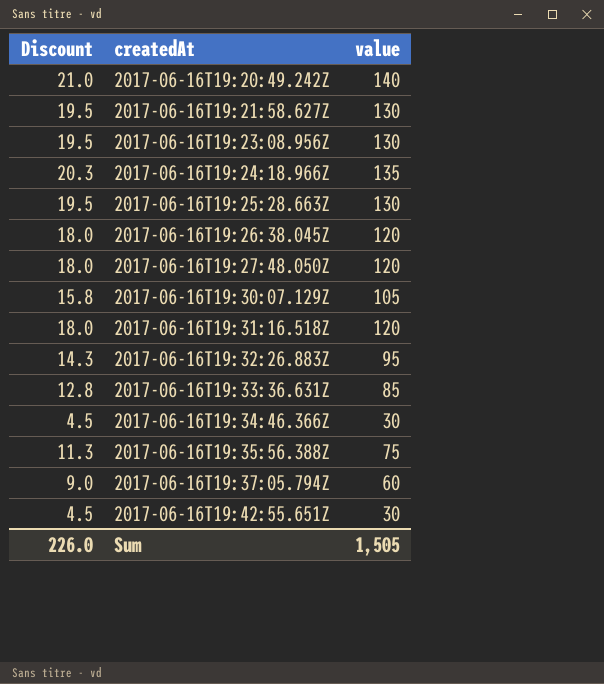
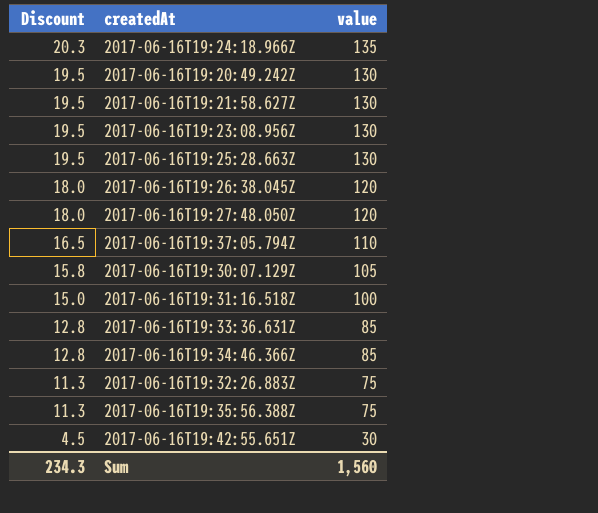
row order: createdAt ascending -> Discount descending
2017-06-16T19:20:49.242Z | Discount: 21.0 -> 19.5
2017-06-16T19:20:49.242Z | value: 140 -> 130
2017-06-16T19:37:05.794Z | Discount: 9.0 -> 16.5
2017-06-16T19:37:05.794Z | value: 60 -> 110
2017-06-16T19:31:16.518Z | Discount: 18.0 -> 15.0
2017-06-16T19:31:16.518Z | value: 120 -> 100
2017-06-16T19:34:46.366Z | Discount: 4.5 -> 12.8
2017-06-16T19:34:46.366Z | value: 30 -> 85
2017-06-16T19:32:26.883Z | Discount: 14.3 -> 11.3
2017-06-16T19:32:26.883Z | value: 95 -> 75
Sum | Discount: 226.0 -> 234.3
Sum | value: 1,505 -> 1,560

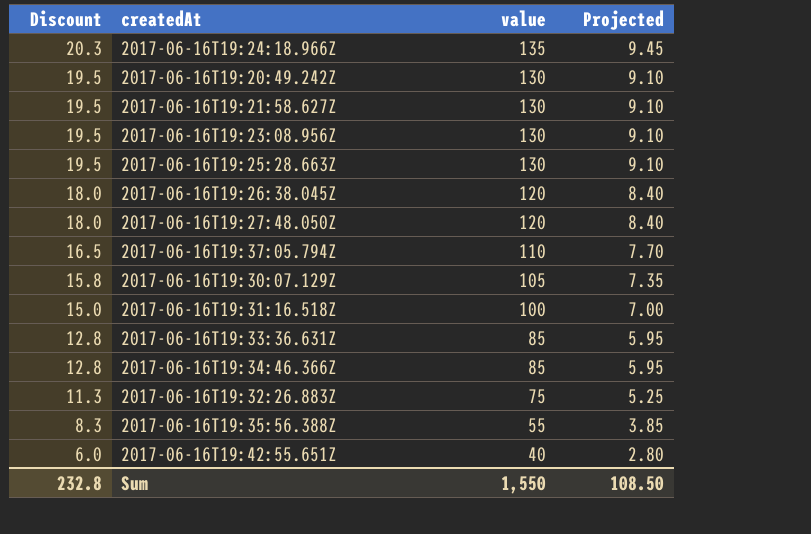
column Projected | formula: none -> [value] * 0.07
2017-06-16T19:35:56.388Z | Discount: 11.3 -> 8.3
2017-06-16T19:35:56.388Z | value: 75 -> 55
2017-06-16T19:42:55.651Z | Discount: 4.5 -> 6.0
2017-06-16T19:42:55.651Z | value: 30 -> 40
Sum | Discount: 234.3 -> 232.8
Sum | value: 1,560 -> 1,550

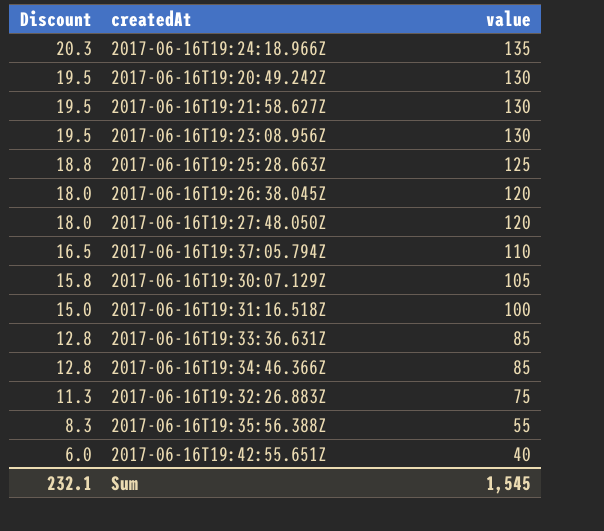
column Projected | formula: [value] * 0.07 -> none
2017-06-16T19:25:28.663Z | Discount: 19.5 -> 18.8
2017-06-16T19:25:28.663Z | value: 130 -> 125
Sum | Discount: 232.8 -> 232.1
Sum | value: 1,550 -> 1,545

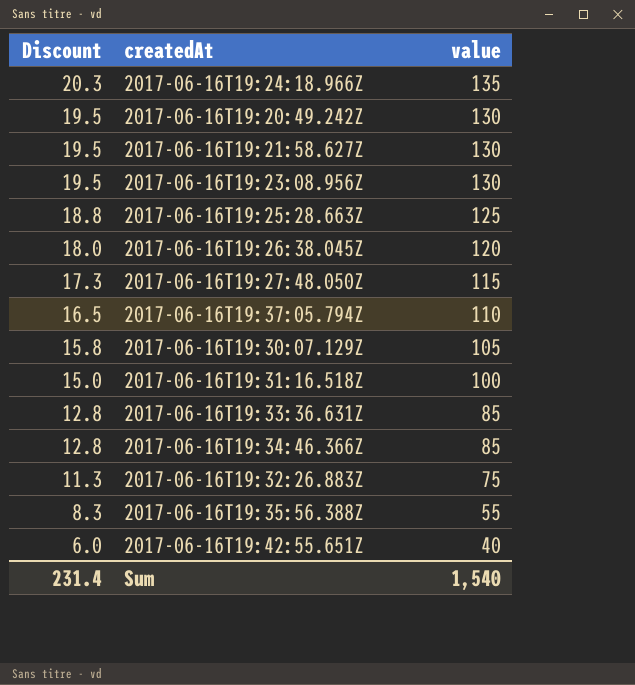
2017-06-16T19:27:48.050Z | Discount: 18.0 -> 17.3
2017-06-16T19:27:48.050Z | value: 120 -> 115
Sum | Discount: 232.1 -> 231.4
Sum | value: 1,545 -> 1,540

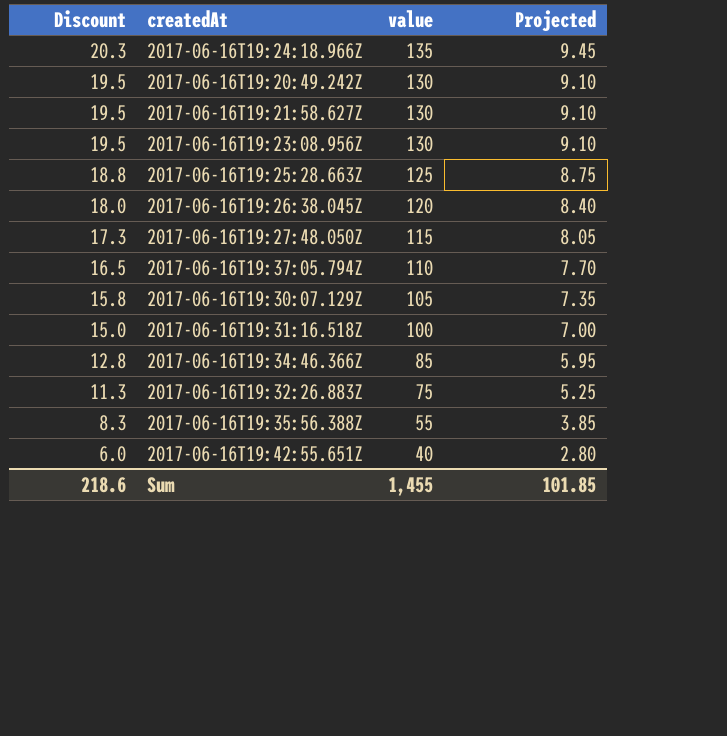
column Projected | formula: none -> [value] * 0.07
row 2017-06-16T19:33:36.631Z: 12.8 | 85 -> none
Sum | Discount: 231.4 -> 218.6
Sum | value: 1,540 -> 1,455

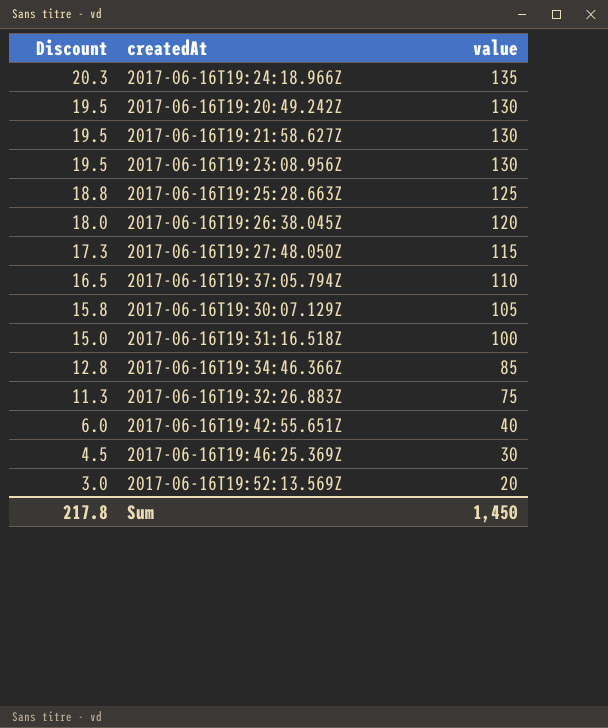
column Projected | formula: [value] * 0.07 -> none
row 2017-06-16T19:35:56.388Z: 8.3 | 55 | 3.85 -> none
row 2017-06-16T19:46:25.369Z: none -> 4.5 | 30
row 2017-06-16T19:52:13.569Z: none -> 3.0 | 20
Sum | Discount: 218.6 -> 217.8
Sum | value: 1,455 -> 1,450

